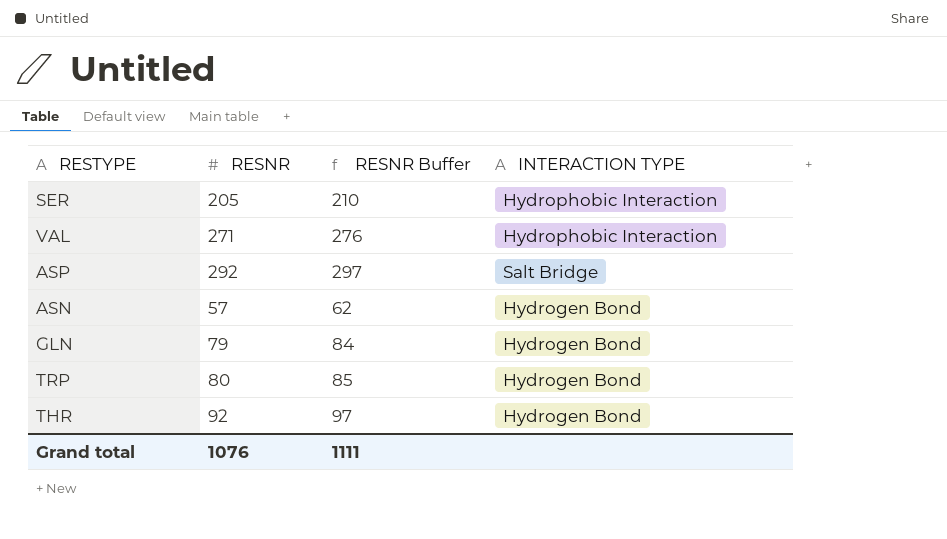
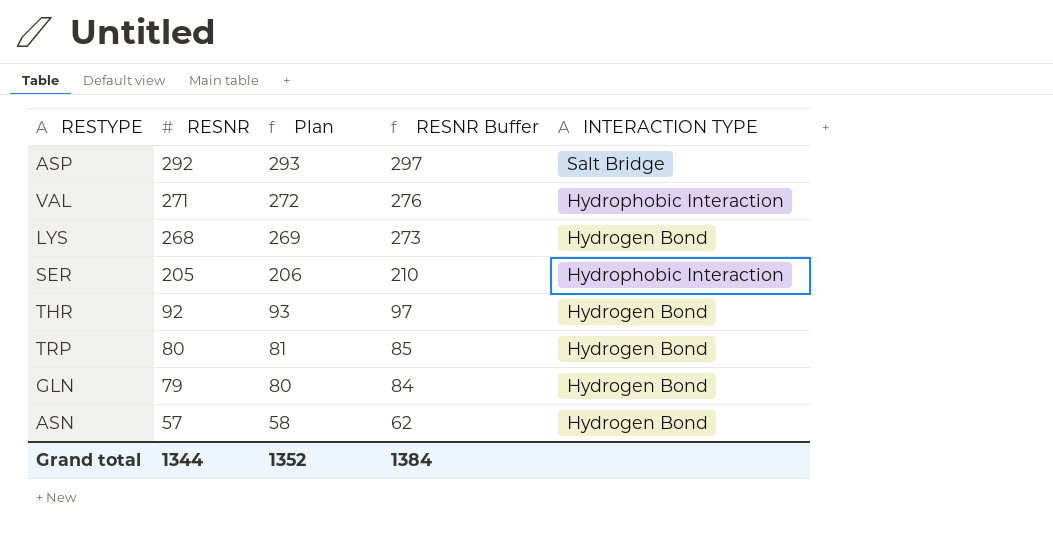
row order: none -> RESNR descending
column Plan | formula: none -> [RESNR] + 1
row LYS: none -> 268 | 269 | 273 | Hydrogen Bond
Grand total | RESNR: 1076 -> 1344
Grand total | RESNR Buffer: 1111 -> 1384

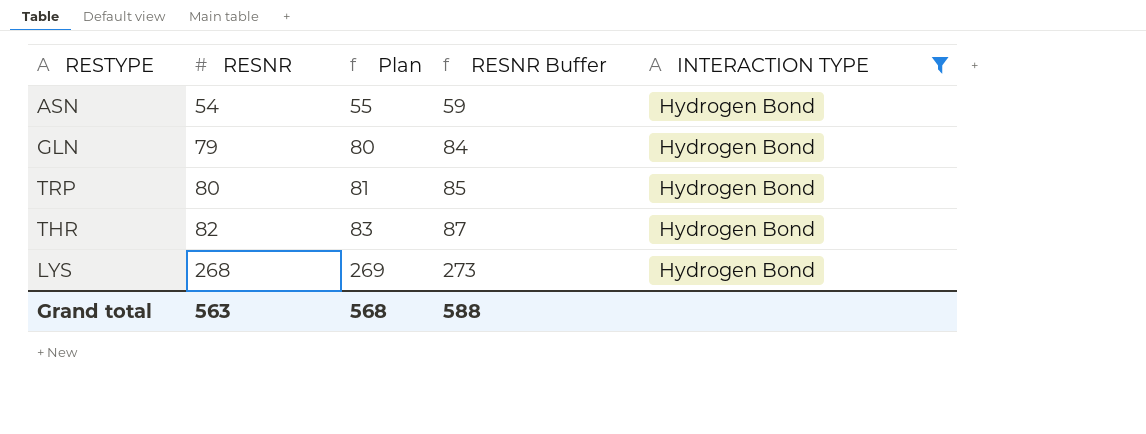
filter: none -> INTERACTION TYPE = Hydrogen Bond
row order: RESNR descending -> RESNR ascending
ASN | RESNR: 57 -> 54
ASN | Plan: 58 -> 55
ASN | RESNR Buffer: 62 -> 59
THR | RESNR: 92 -> 82
THR | Plan: 93 -> 83
THR | RESNR Buffer: 97 -> 87
Grand total | RESNR: 1344 -> 563
Grand total | Plan: 1352 -> 568
Grand total | RESNR Buffer: 1384 -> 588

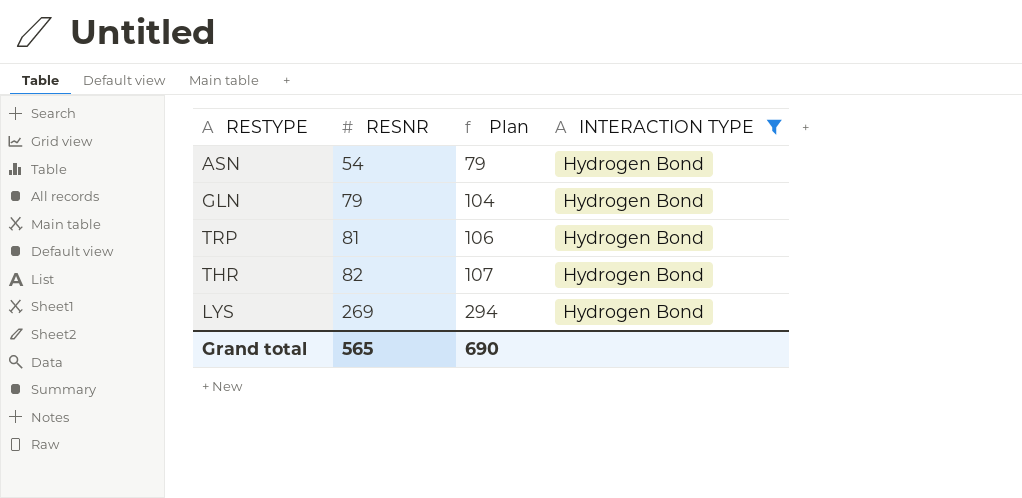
column RESNR Buffer | formula: [RESNR] + 5 -> none
column Plan | formula: [RESNR] + 1 -> [RESNR] + 25
TRP | RESNR: 80 -> 81
LYS | RESNR: 268 -> 269
Grand total | RESNR: 563 -> 565
Grand total | Plan: 568 -> 690

